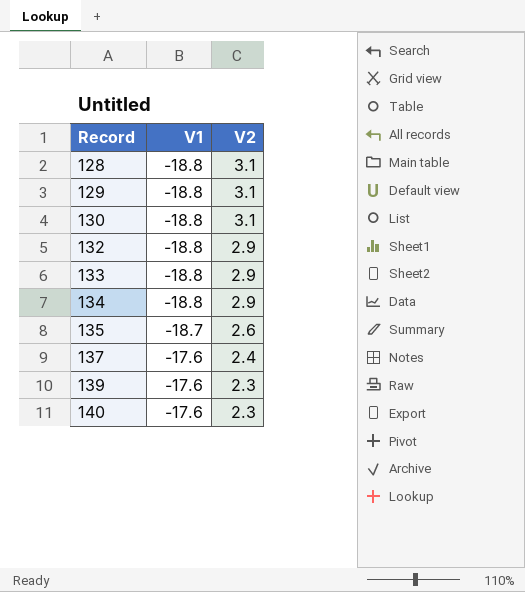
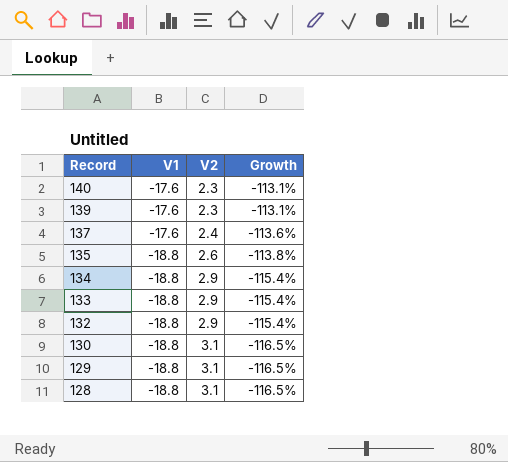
row order: Record ascending -> Record descending
column Growth | formula: none -> ([V2] - [V1]) / [V1]
135 | V1: -18.7 -> -18.8

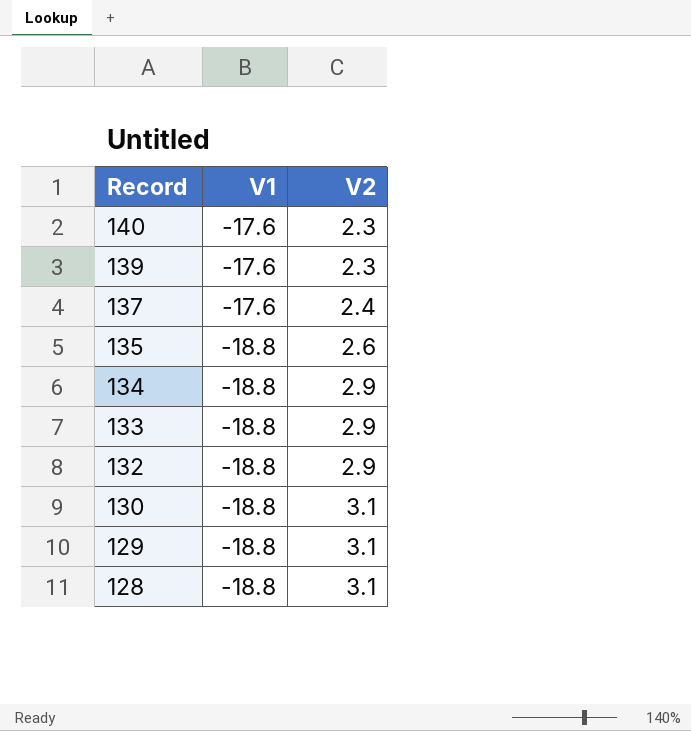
column Growth | formula: ([V2] - [V1]) / [V1] -> none

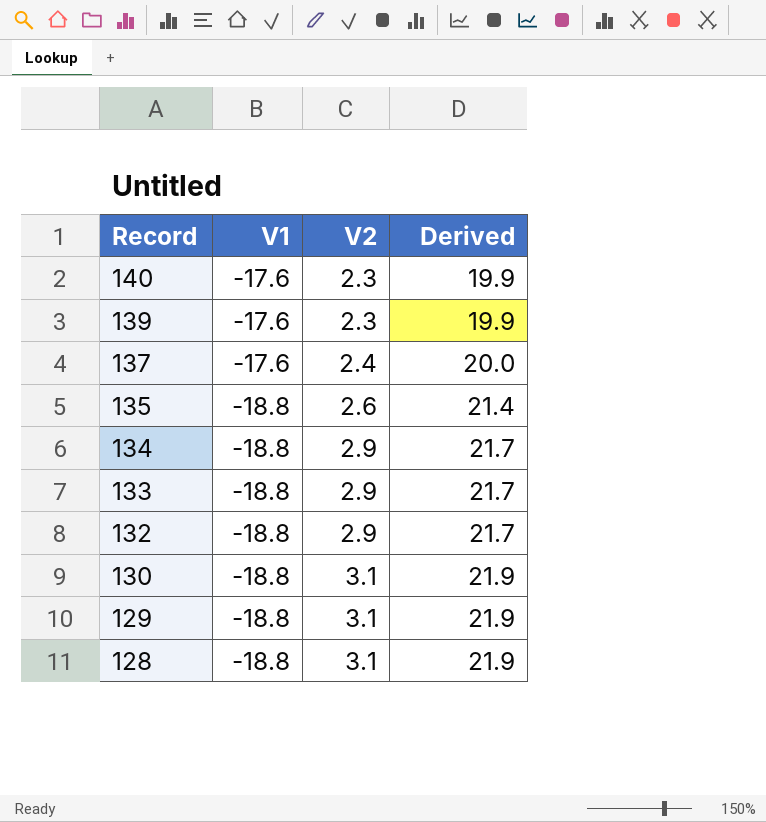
column Derived | formula: none -> [V2] - [V1]

